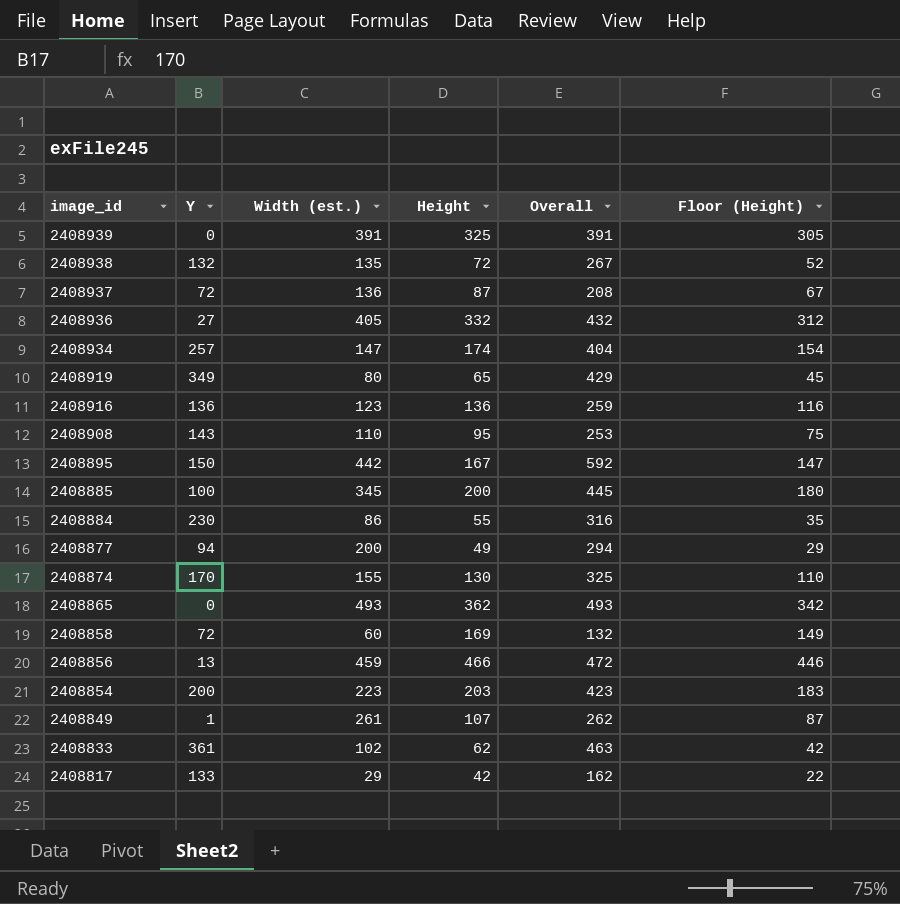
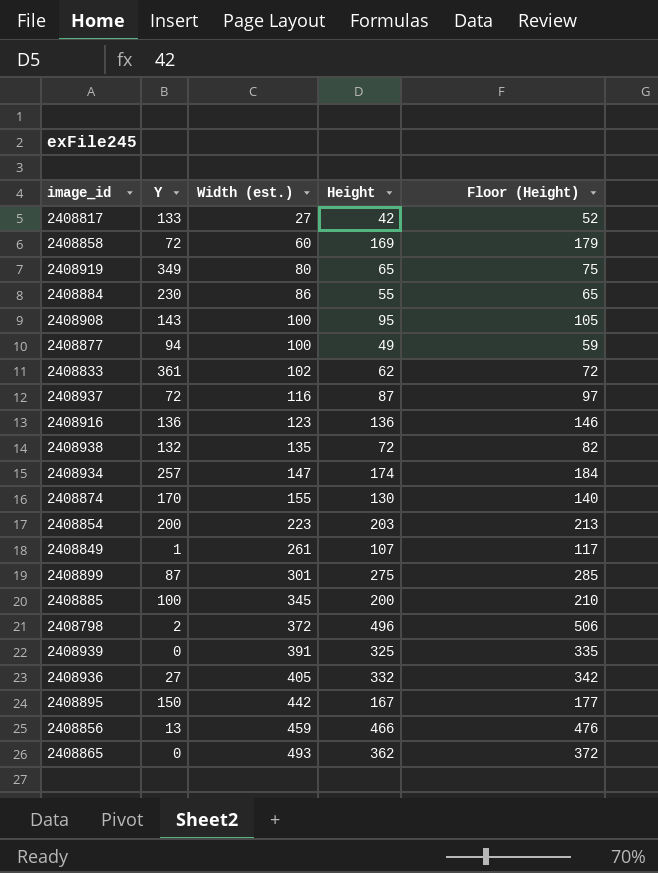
row order: image_id descending -> Width (est.) ascending
column Overall | formula: [Y] + [Width (est.)] -> none
column Floor (Height) | formula: [Height] - 20 -> [Height] + 10
2408817 | Width (est.): 29 -> 27
2408908 | Width (est.): 110 -> 100
2408877 | Width (est.): 200 -> 100
2408937 | Width (est.): 136 -> 116
row 2408899: none -> 87 | 301 | 275 | 285
row 2408798: none -> 2 | 372 | 496 | 506

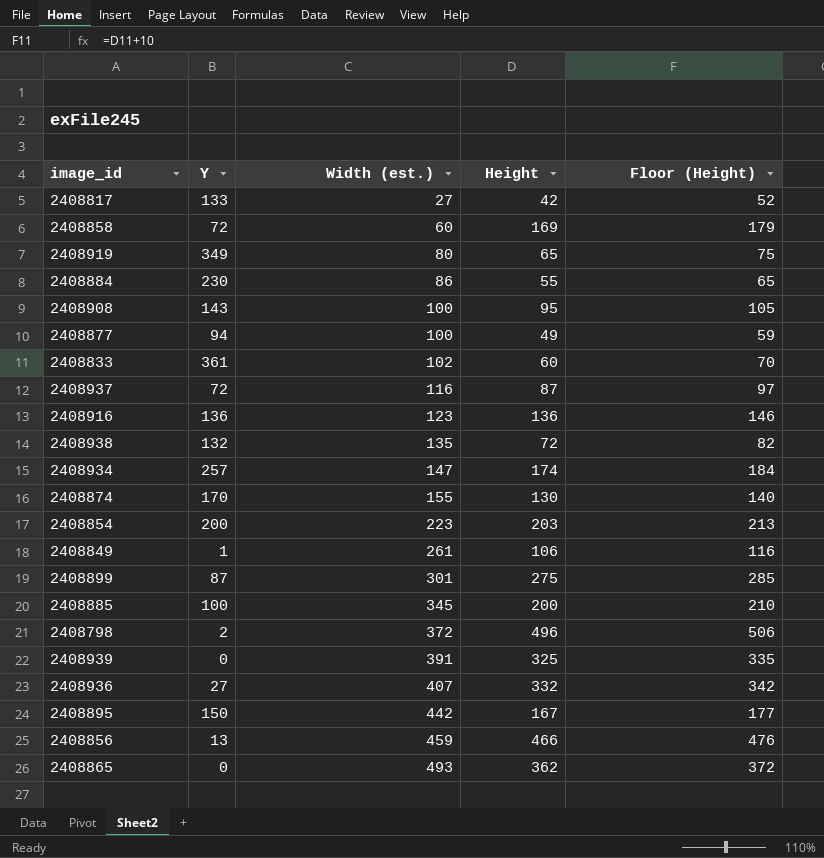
2408833 | Height: 62 -> 60
2408833 | Floor (Height): 72 -> 70
2408849 | Height: 107 -> 106
2408849 | Floor (Height): 117 -> 116
2408936 | Width (est.): 405 -> 407

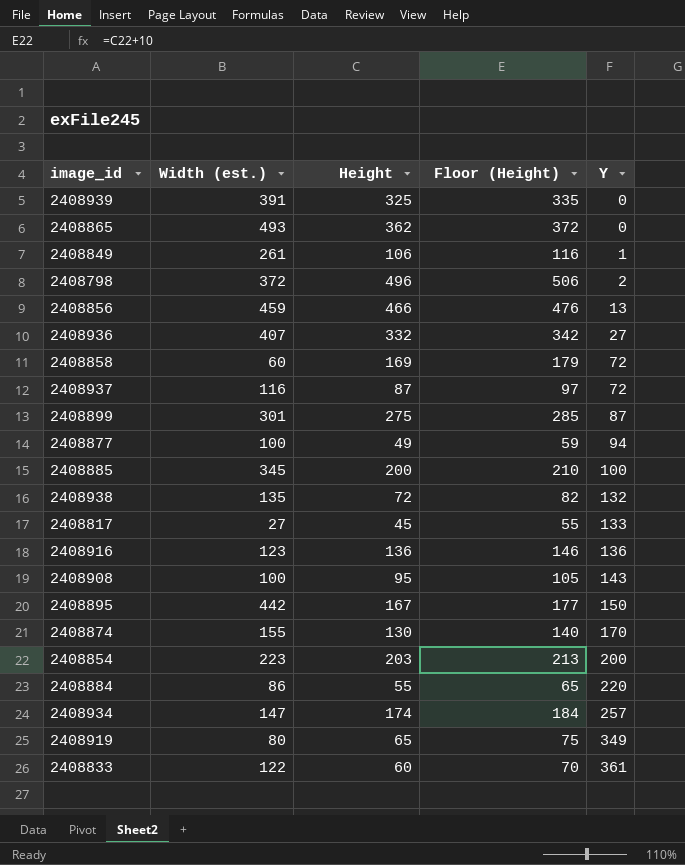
row order: Width (est.) ascending -> Y ascending
column Y | position: 2 -> 5
2408817 | Height: 42 -> 45
2408817 | Floor (Height): 52 -> 55
2408884 | Y: 230 -> 220
2408833 | Width (est.): 102 -> 122

